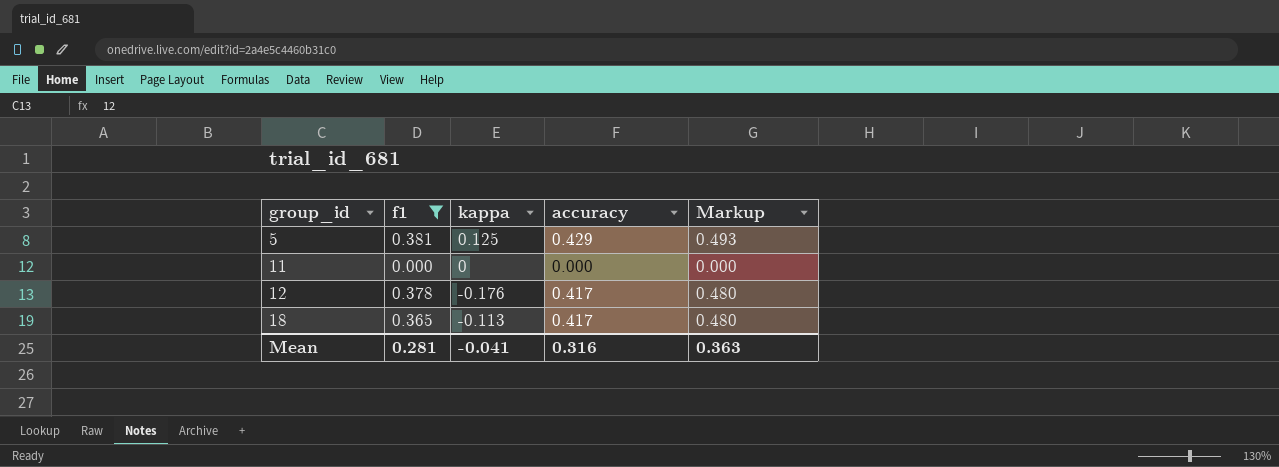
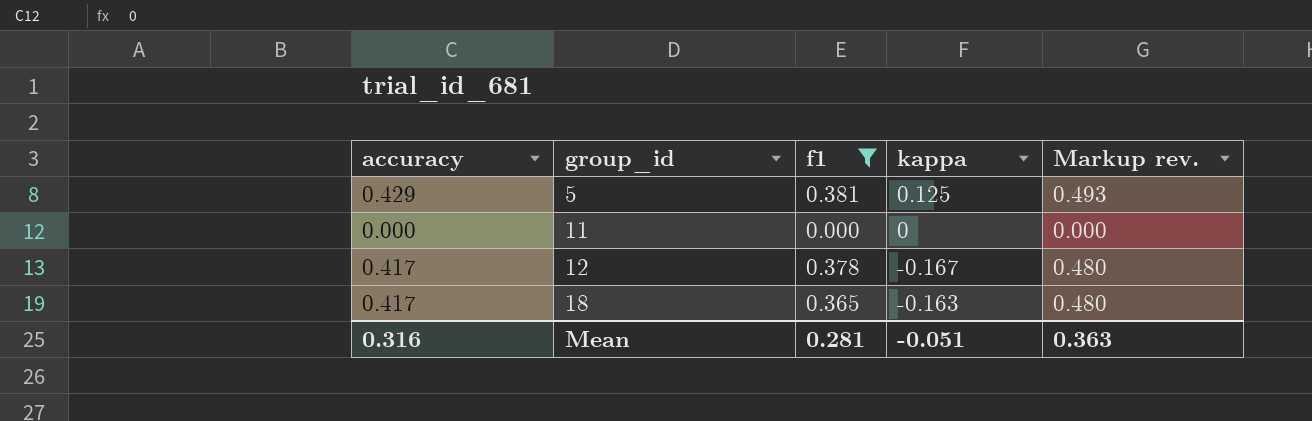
column accuracy | position: 4 -> 1
column name: Markup -> Markup rev.
12 | kappa: -0.176 -> -0.167
18 | kappa: -0.113 -> -0.163
Mean | kappa: -0.041 -> -0.051

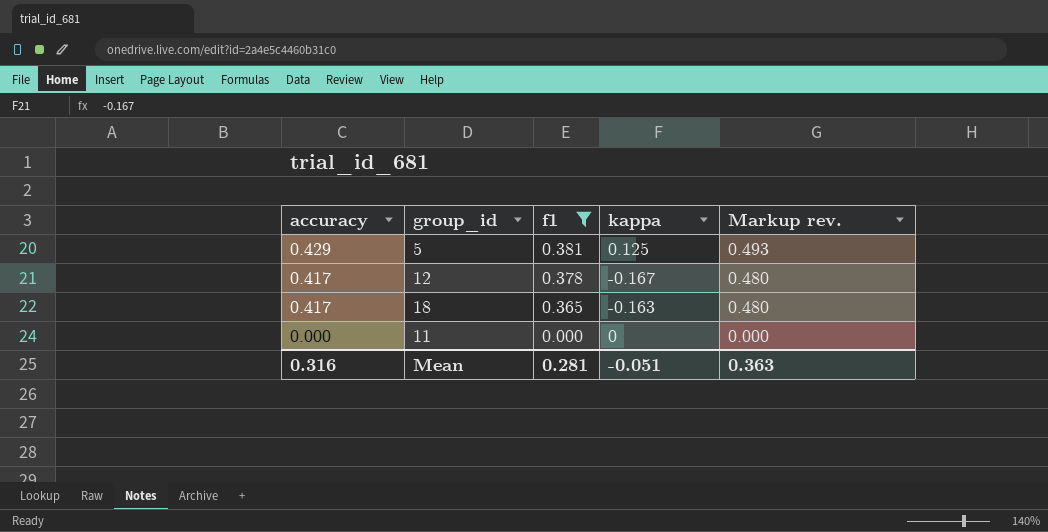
row order: group_id ascending -> accuracy descending

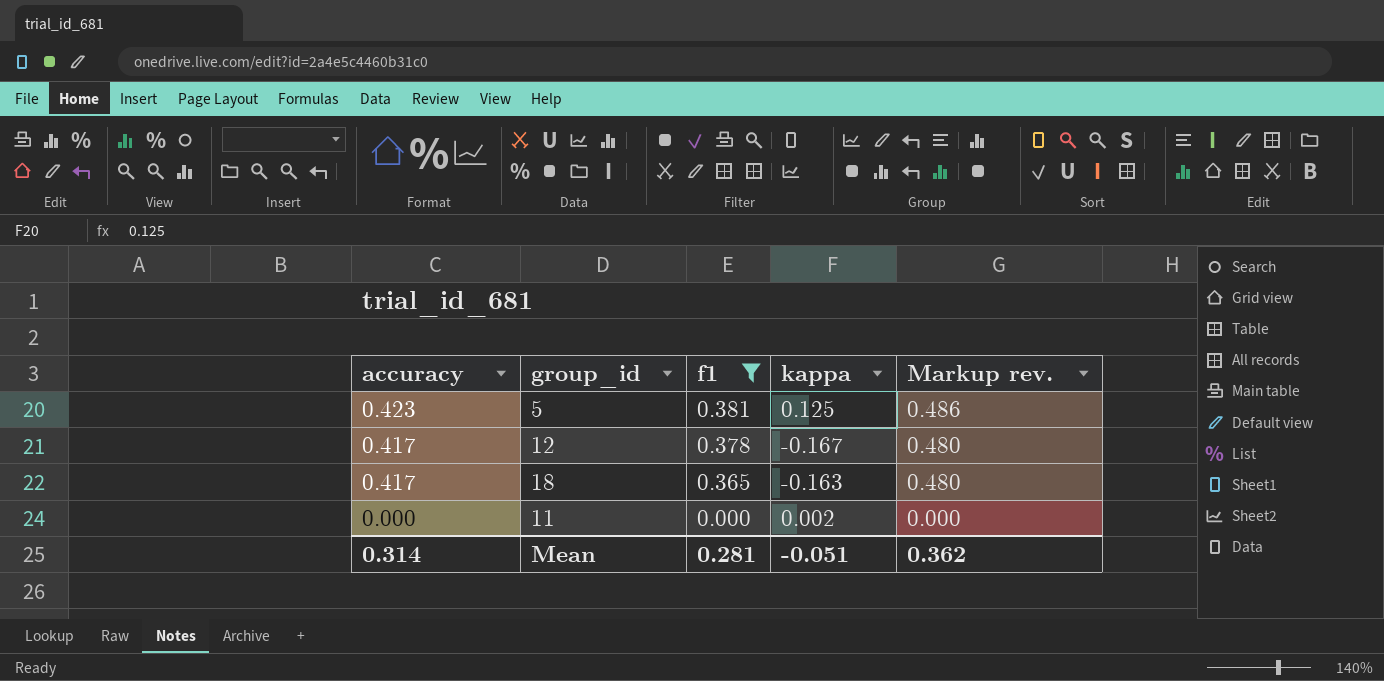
5 | accuracy: 0.429 -> 0.423
5 | Markup rev.: 0.493 -> 0.486
11 | kappa: 0 -> 0.002
Mean | accuracy: 0.316 -> 0.314
Mean | Markup rev.: 0.363 -> 0.362

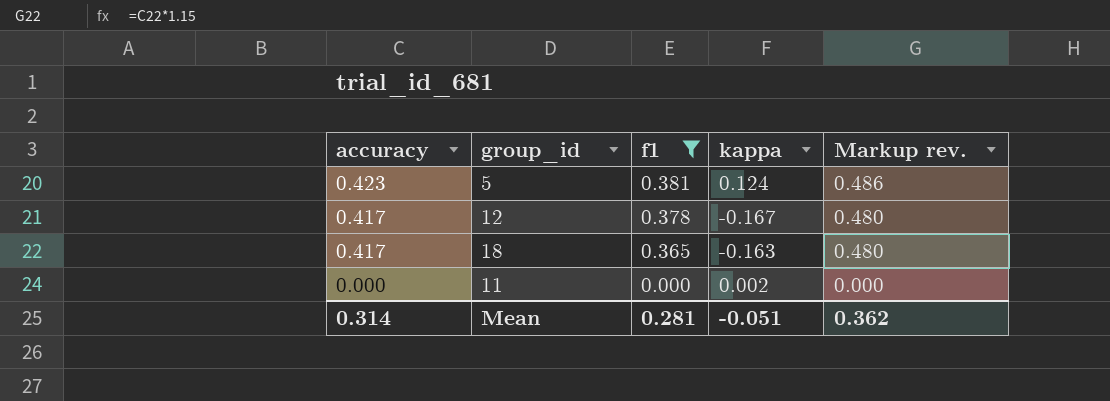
5 | kappa: 0.125 -> 0.124

